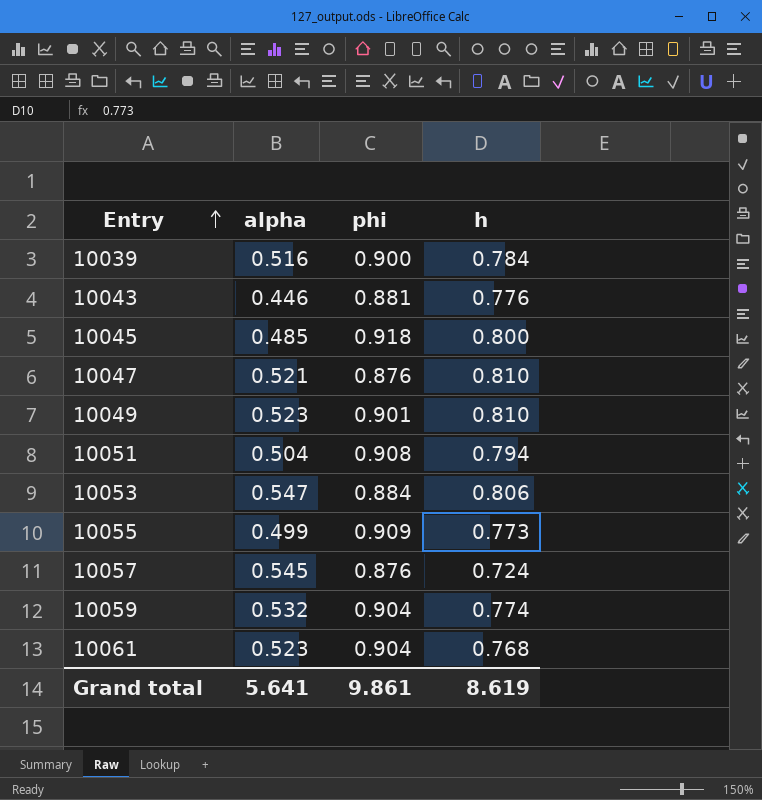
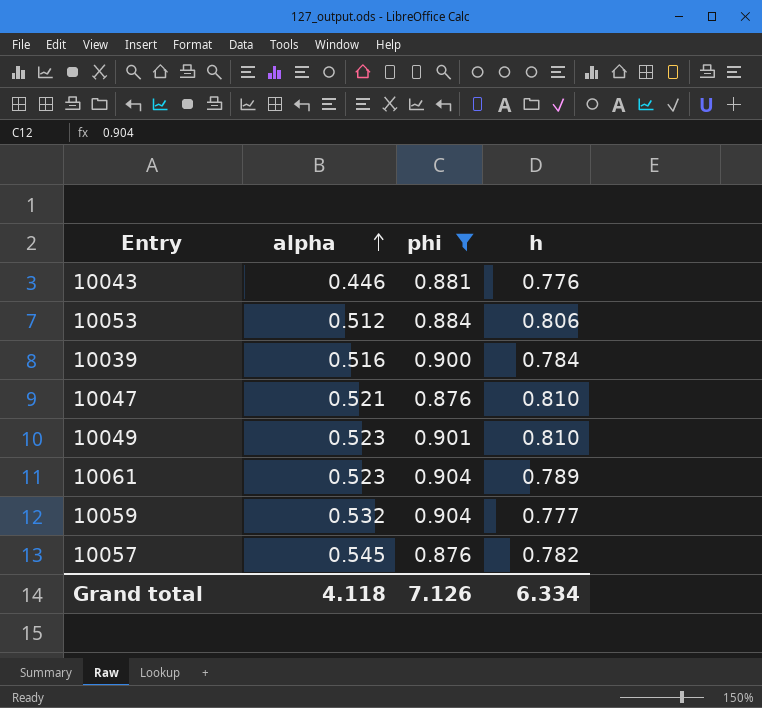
filter: none -> phi <= 0.904
row order: Entry ascending -> alpha ascending
10053 | alpha: 0.547 -> 0.512
10061 | h: 0.768 -> 0.789
10059 | h: 0.774 -> 0.777
10057 | h: 0.724 -> 0.782
Grand total | alpha: 5.641 -> 4.118
Grand total | phi: 9.861 -> 7.126
Grand total | h: 8.619 -> 6.334

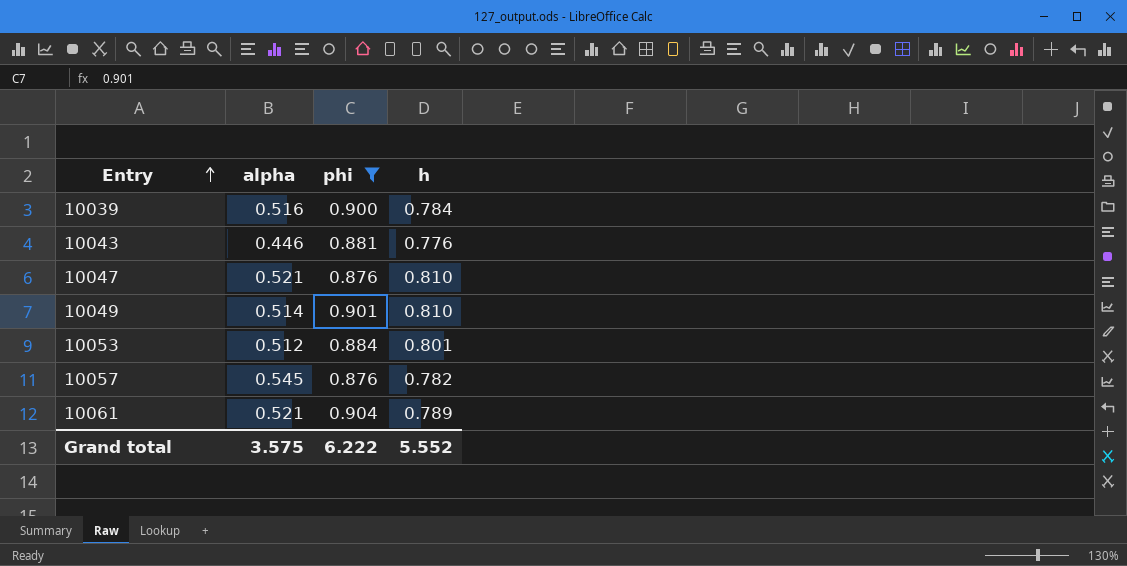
row order: alpha ascending -> Entry ascending
row 10059: 0.532 | 0.904 | 0.777 -> none
10049 | alpha: 0.523 -> 0.514
10053 | h: 0.806 -> 0.801
10061 | alpha: 0.523 -> 0.521
Grand total | alpha: 4.118 -> 3.575
Grand total | phi: 7.126 -> 6.222
Grand total | h: 6.334 -> 5.552

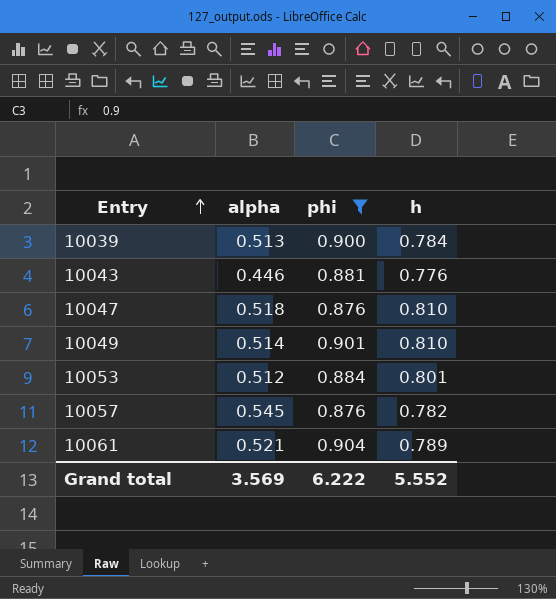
10039 | alpha: 0.516 -> 0.513
10047 | alpha: 0.521 -> 0.518
Grand total | alpha: 3.575 -> 3.569

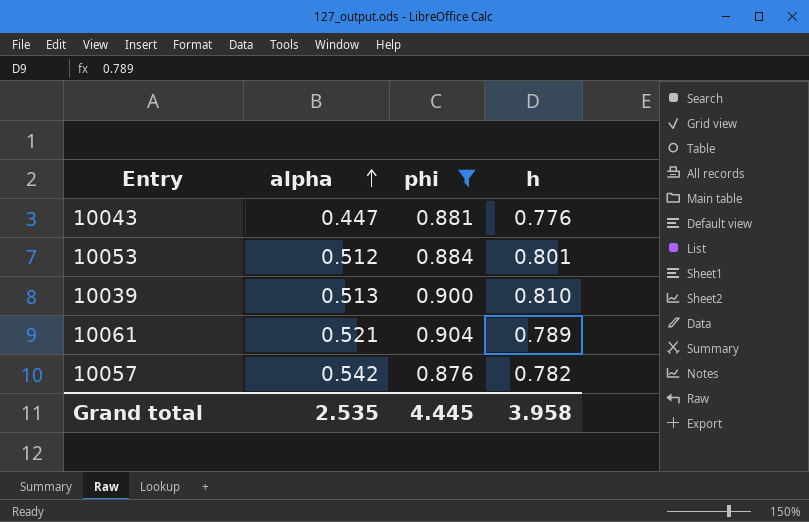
row order: Entry ascending -> alpha ascending
row 10047: 0.518 | 0.876 | 0.810 -> none
row 10049: 0.514 | 0.901 | 0.810 -> none
10043 | alpha: 0.446 -> 0.447
10039 | h: 0.784 -> 0.810
10057 | alpha: 0.545 -> 0.542
Grand total | alpha: 3.569 -> 2.535
Grand total | phi: 6.222 -> 4.445
Grand total | h: 5.552 -> 3.958

